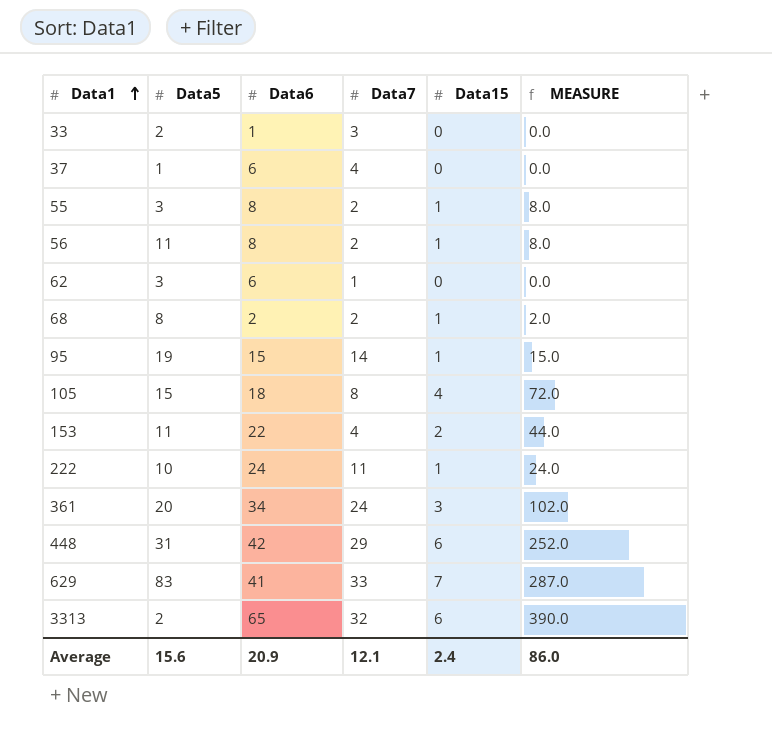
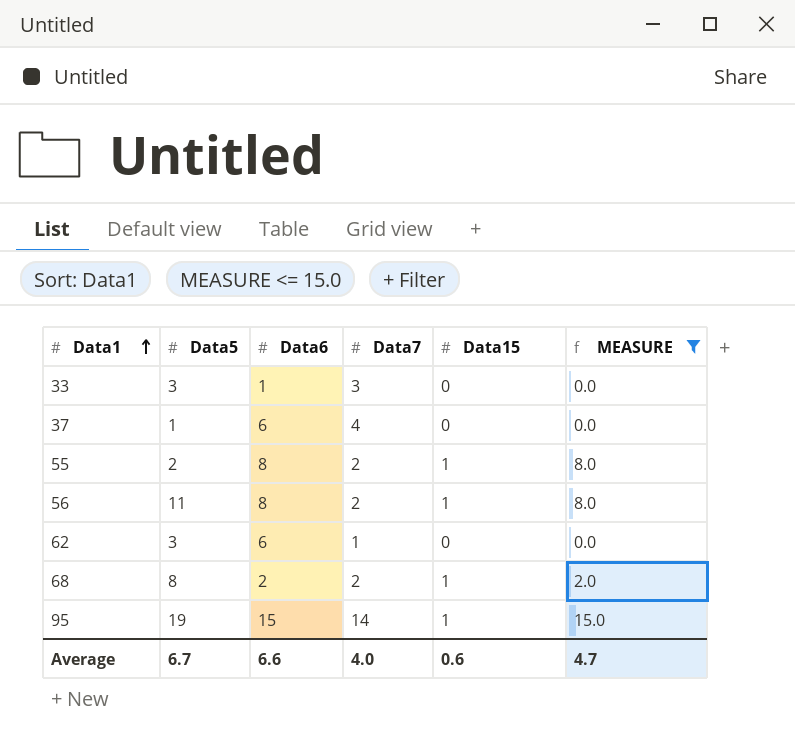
filter: none -> MEASURE <= 15.0
33 | Data5: 2 -> 3
55 | Data5: 3 -> 2
Average | Data5: 15.6 -> 6.7
Average | Data6: 20.9 -> 6.6
Average | Data7: 12.1 -> 4.0
Average | Data15: 2.4 -> 0.6
Average | MEASURE: 86.0 -> 4.7

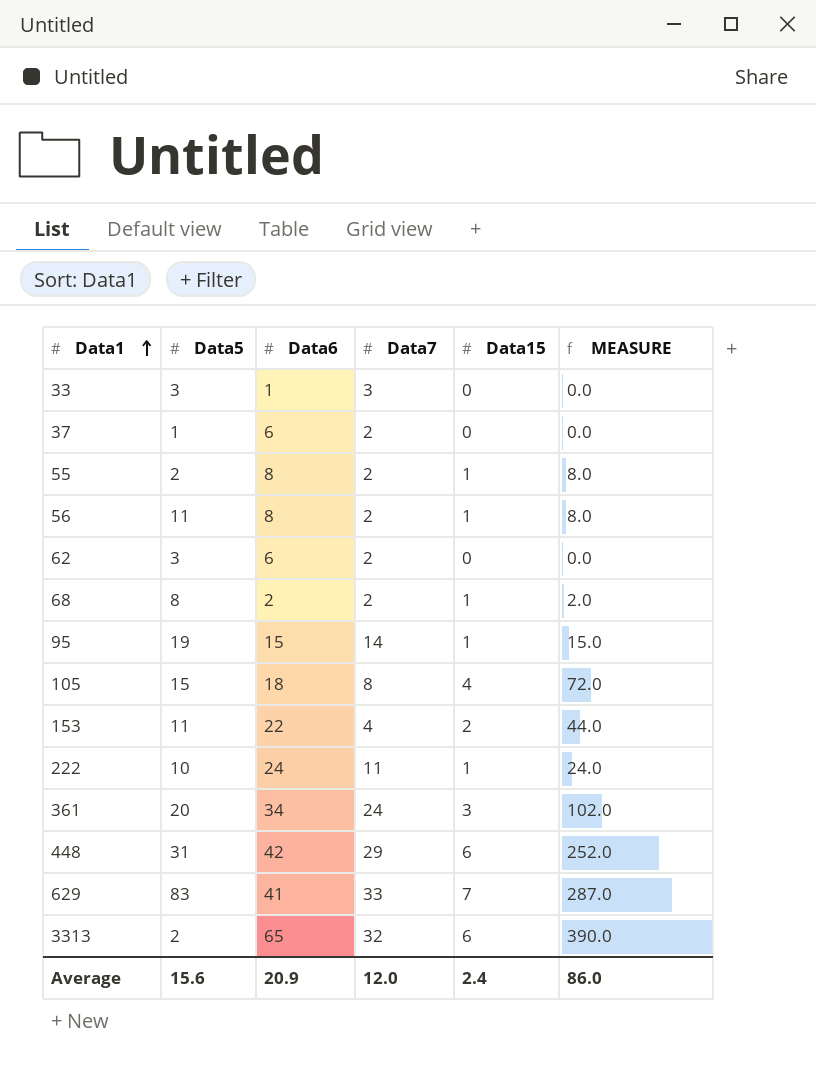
filter: MEASURE <= 15.0 -> none
37 | Data7: 4 -> 2
62 | Data7: 1 -> 2
Average | Data5: 6.7 -> 15.6
Average | Data6: 6.6 -> 20.9
Average | Data7: 4.0 -> 12.0
Average | Data15: 0.6 -> 2.4
Average | MEASURE: 4.7 -> 86.0

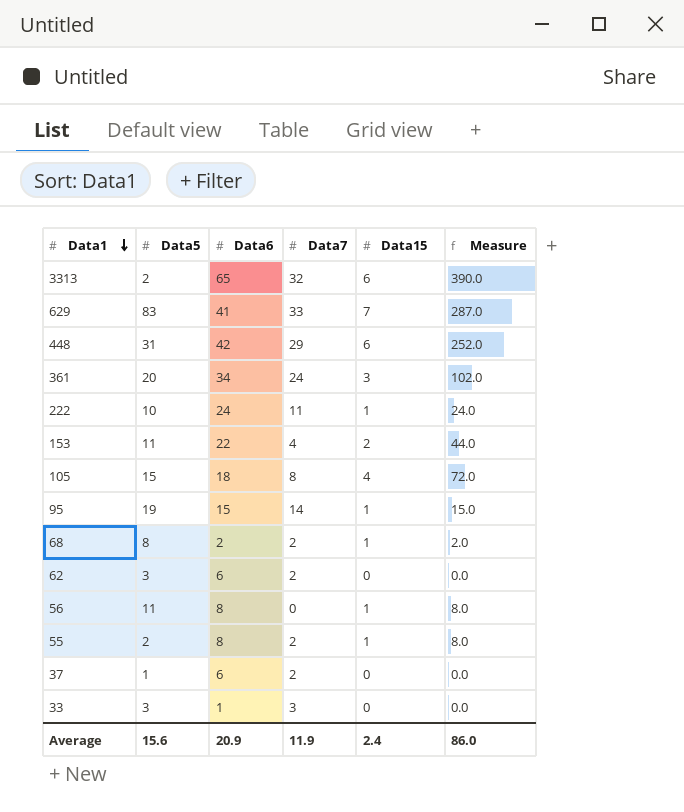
row order: Data1 ascending -> Data1 descending
column name: MEASURE -> Measure
56 | Data7: 2 -> 0
Average | Data7: 12.0 -> 11.9

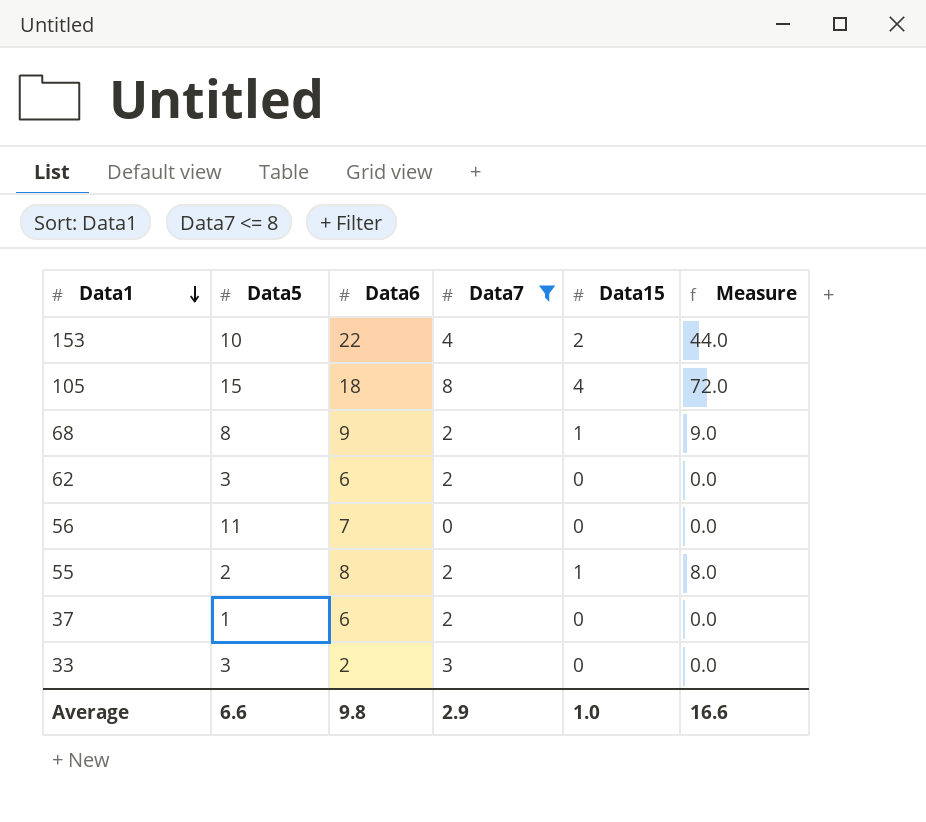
filter: none -> Data7 <= 8
153 | Data5: 11 -> 10
68 | Data6: 2 -> 9
68 | Measure: 2.0 -> 9.0
56 | Data6: 8 -> 7
56 | Data15: 1 -> 0
56 | Measure: 8.0 -> 0.0
33 | Data6: 1 -> 2
Average | Data5: 15.6 -> 6.6
Average | Data6: 20.9 -> 9.8
Average | Data7: 11.9 -> 2.9
Average | Data15: 2.4 -> 1.0
Average | Measure: 86.0 -> 16.6

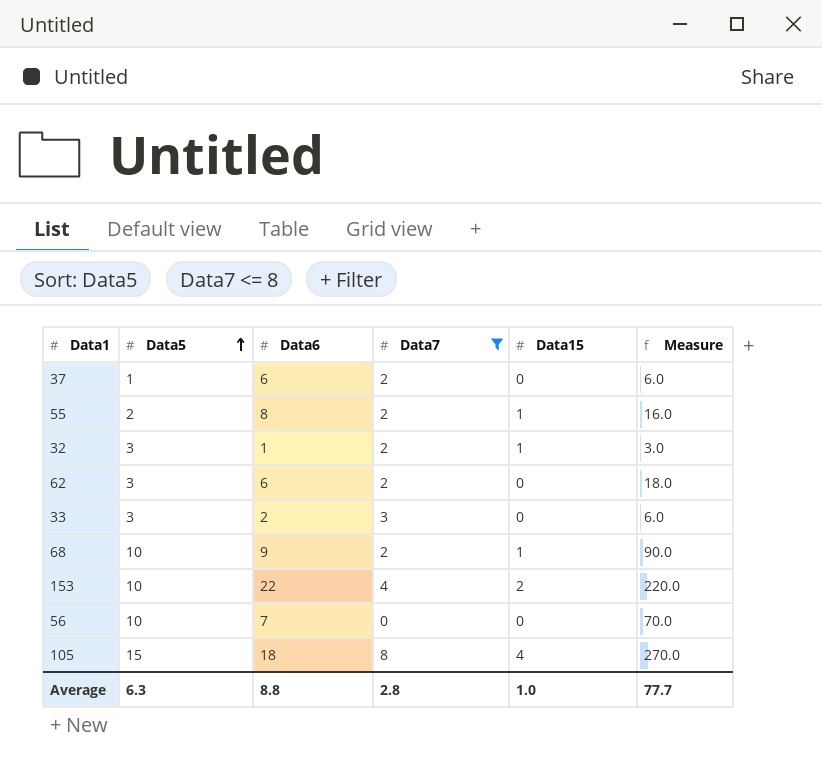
row order: Data1 descending -> Data5 ascending
column Measure | formula: [Data6] * [Data15] -> [Data5] * [Data6]
row 32: none -> 3 | 1 | 2 | 1 | 3.0
68 | Data5: 8 -> 10
56 | Data5: 11 -> 10
Average | Data5: 6.6 -> 6.3
Average | Data6: 9.8 -> 8.8
Average | Data7: 2.9 -> 2.8
Average | Measure: 16.6 -> 77.7

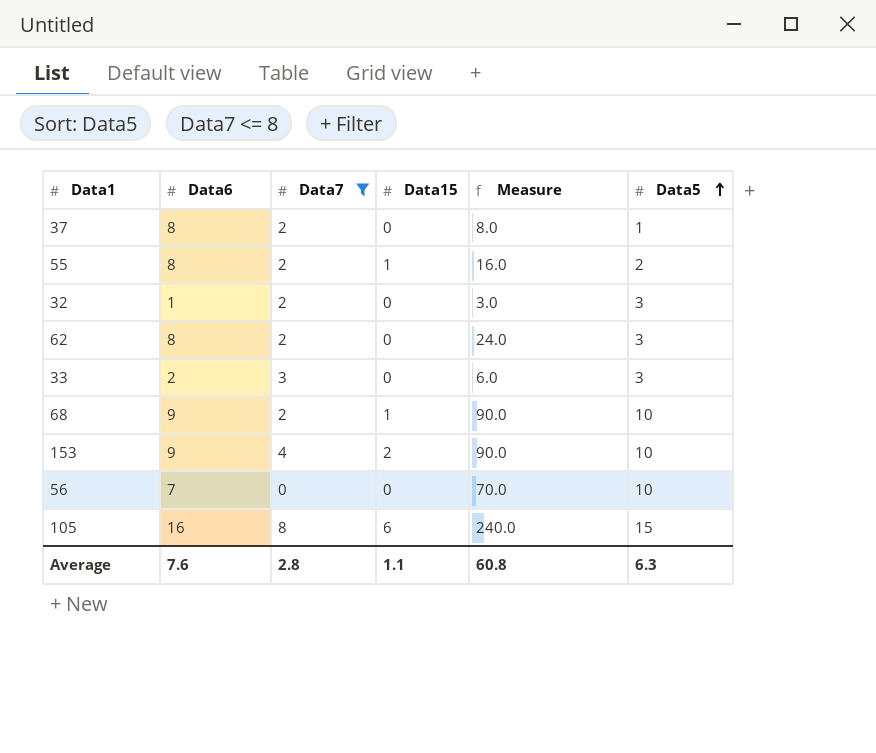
column Data5 | position: 2 -> 6
37 | Data6: 6 -> 8
37 | Measure: 6.0 -> 8.0
32 | Data15: 1 -> 0
62 | Data6: 6 -> 8
62 | Measure: 18.0 -> 24.0
153 | Data6: 22 -> 9
153 | Measure: 220.0 -> 90.0
105 | Data6: 18 -> 16
105 | Data15: 4 -> 6
105 | Measure: 270.0 -> 240.0
Average | Data6: 8.8 -> 7.6
Average | Data15: 1.0 -> 1.1
Average | Measure: 77.7 -> 60.8

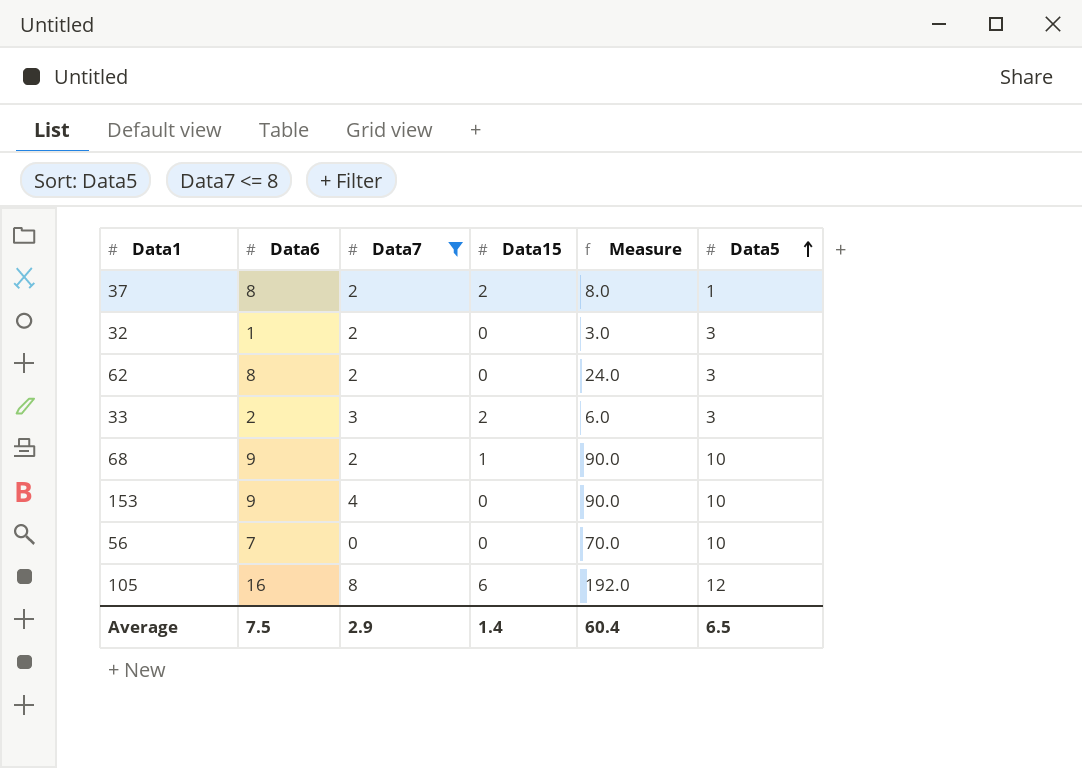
row 55: 8 | 2 | 1 | 16.0 | 2 -> none
37 | Data15: 0 -> 2
33 | Data15: 0 -> 2
153 | Data15: 2 -> 0
105 | Measure: 240.0 -> 192.0
105 | Data5: 15 -> 12
Average | Data6: 7.6 -> 7.5
Average | Data7: 2.8 -> 2.9
Average | Data15: 1.1 -> 1.4
Average | Measure: 60.8 -> 60.4
Average | Data5: 6.3 -> 6.5

